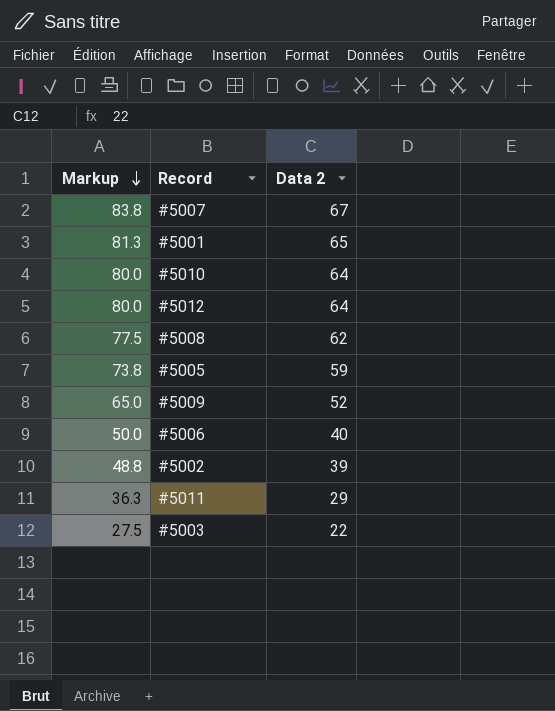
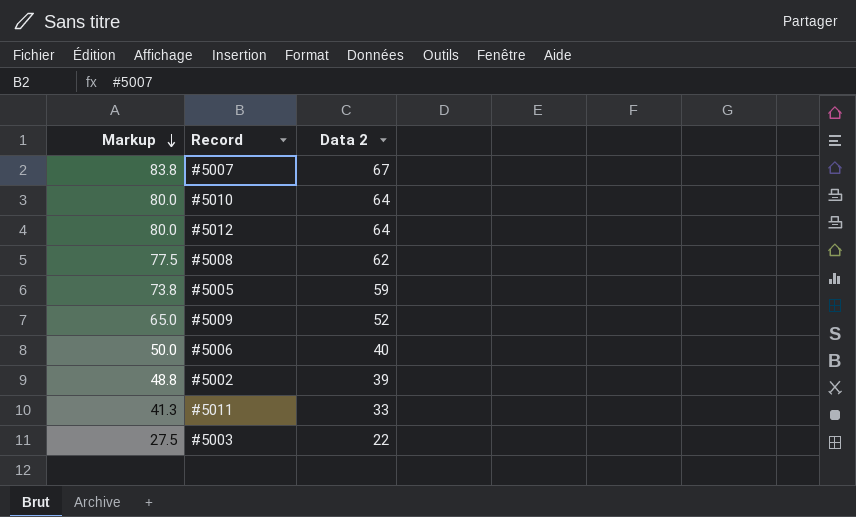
row #5001: 81.3 | 65 -> none
#5011 | Markup: 36.3 -> 41.3
#5011 | Data 2: 29 -> 33

